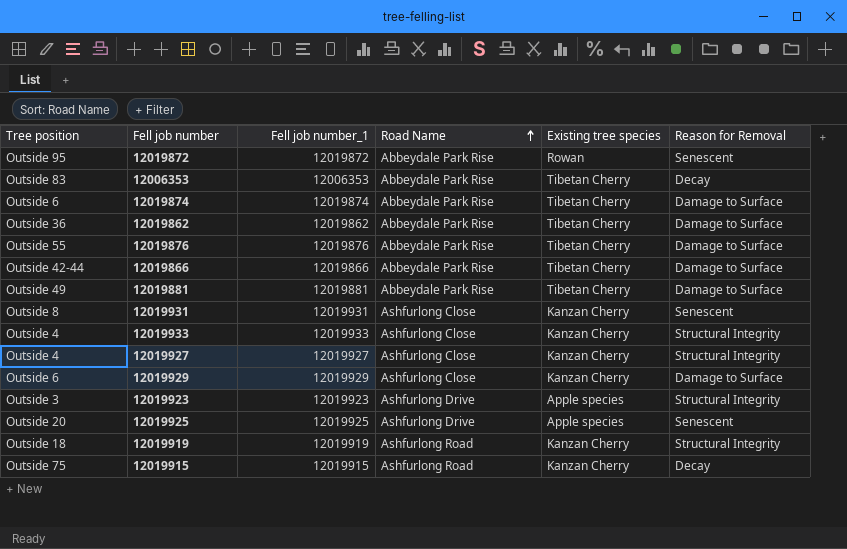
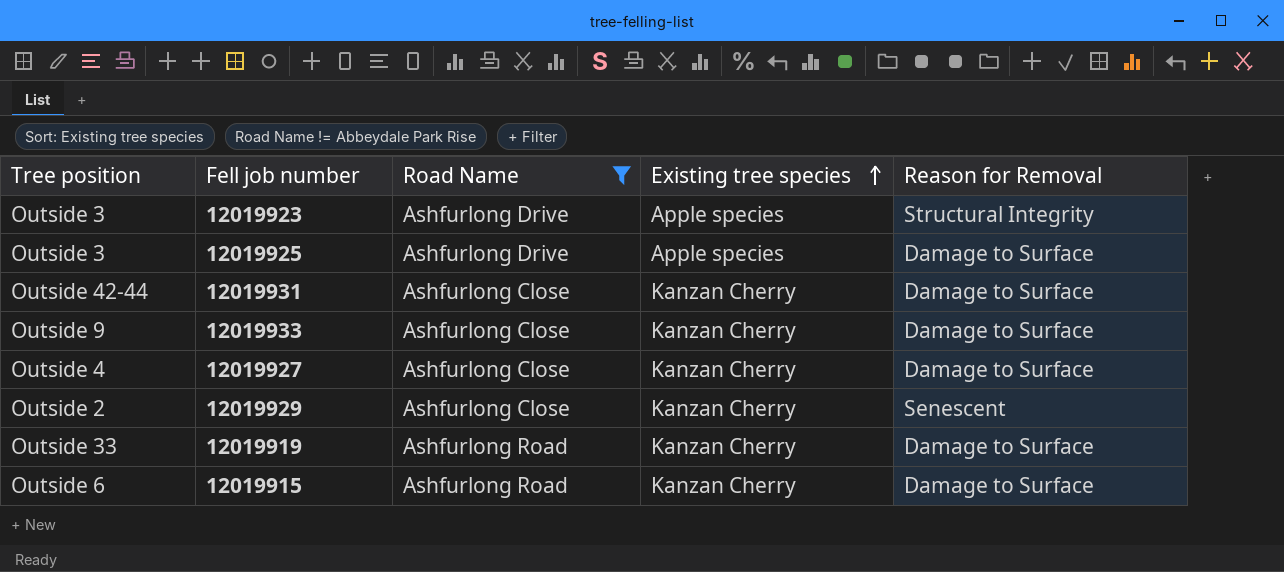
filter: none -> Road Name != Abbeydale Park Rise
row order: Road Name ascending -> Existing tree species ascending
column Fell job number_1 | position: 3 -> none
12019925 | Tree position: Outside 20 -> Outside 3
12019925 | Reason for Removal: Senescent -> Damage to Surface
12019931 | Tree position: Outside 8 -> Outside 42-44
12019931 | Reason for Removal: Senescent -> Damage to Surface
12019933 | Tree position: Outside 4 -> Outside 9
12019933 | Reason for Removal: Structural Integrity -> Damage to Surface
12019927 | Reason for Removal: Structural Integrity -> Damage to Surface
12019929 | Tree position: Outside 6 -> Outside 2
12019929 | Reason for Removal: Damage to Surface -> Senescent
12019919 | Tree position: Outside 18 -> Outside 33
12019919 | Reason for Removal: Structural Integrity -> Damage to Surface
12019915 | Tree position: Outside 75 -> Outside 6
12019915 | Reason for Removal: Decay -> Damage to Surface

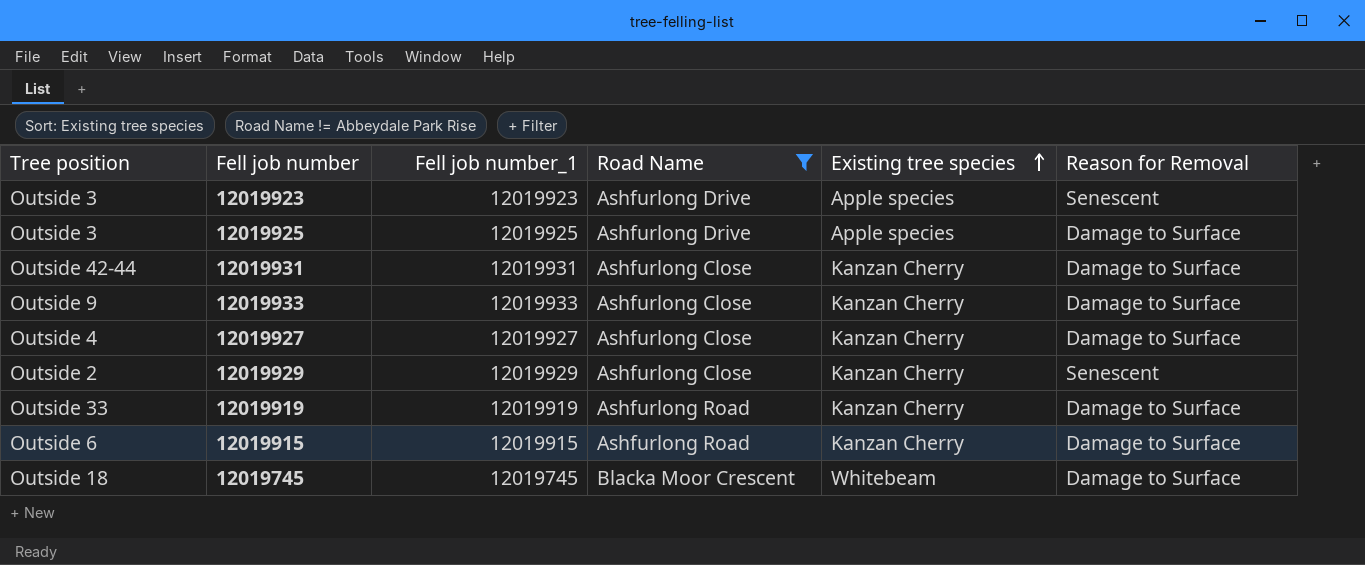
column Fell job number_1 | position: none -> 3
12019923 | Reason for Removal: Structural Integrity -> Senescent
row 12019745: none -> Outside 18 | 12019745 | Blacka Moor Crescent | Whitebeam | Damage to Surface

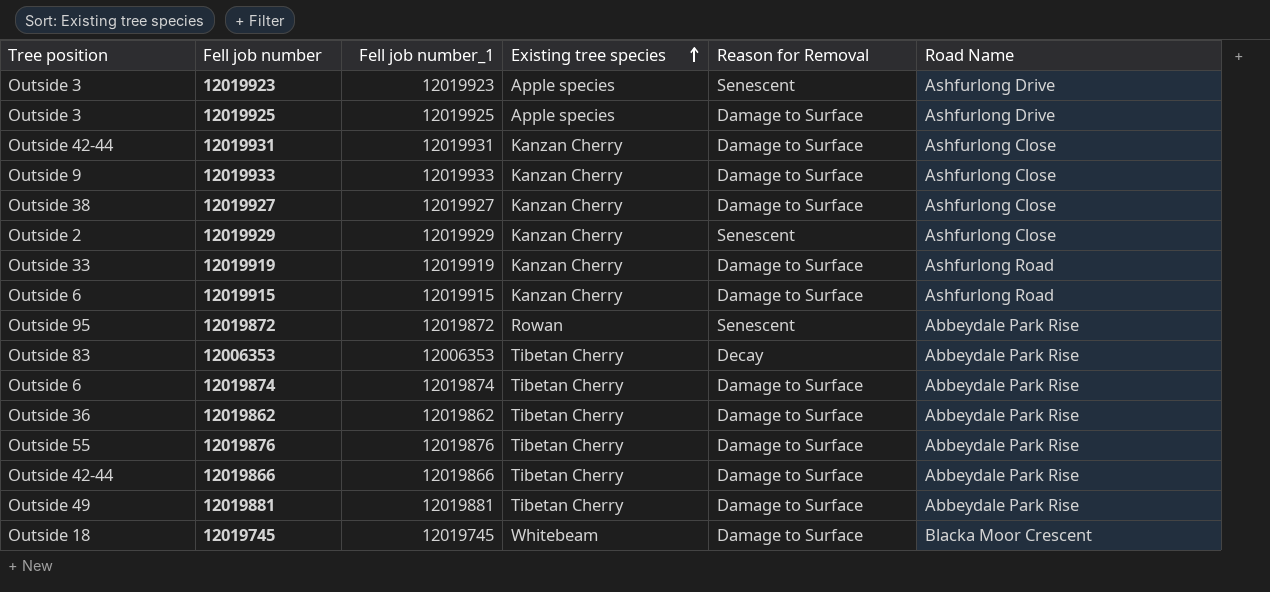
filter: Road Name != Abbeydale Park Rise -> none
column Road Name | position: 4 -> 6
12019927 | Tree position: Outside 4 -> Outside 38

